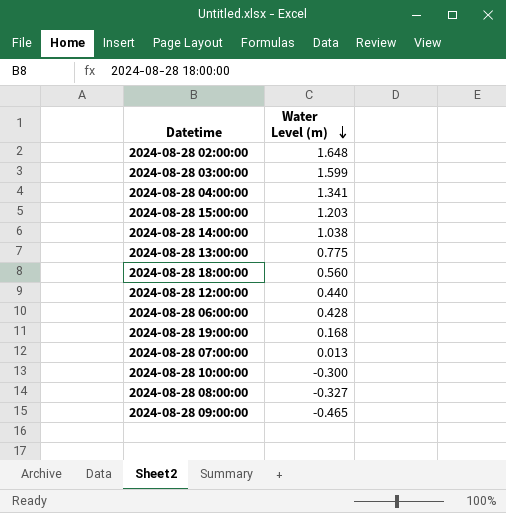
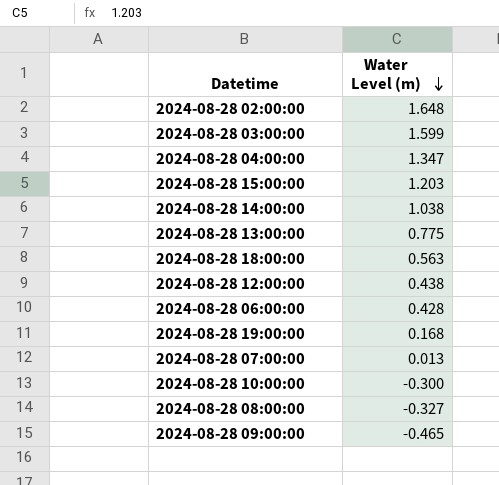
2024-08-28 04:00:00 | Water Level (m): 1.341 -> 1.347
2024-08-28 18:00:00 | Water Level (m): 0.560 -> 0.563
2024-08-28 12:00:00 | Water Level (m): 0.440 -> 0.438

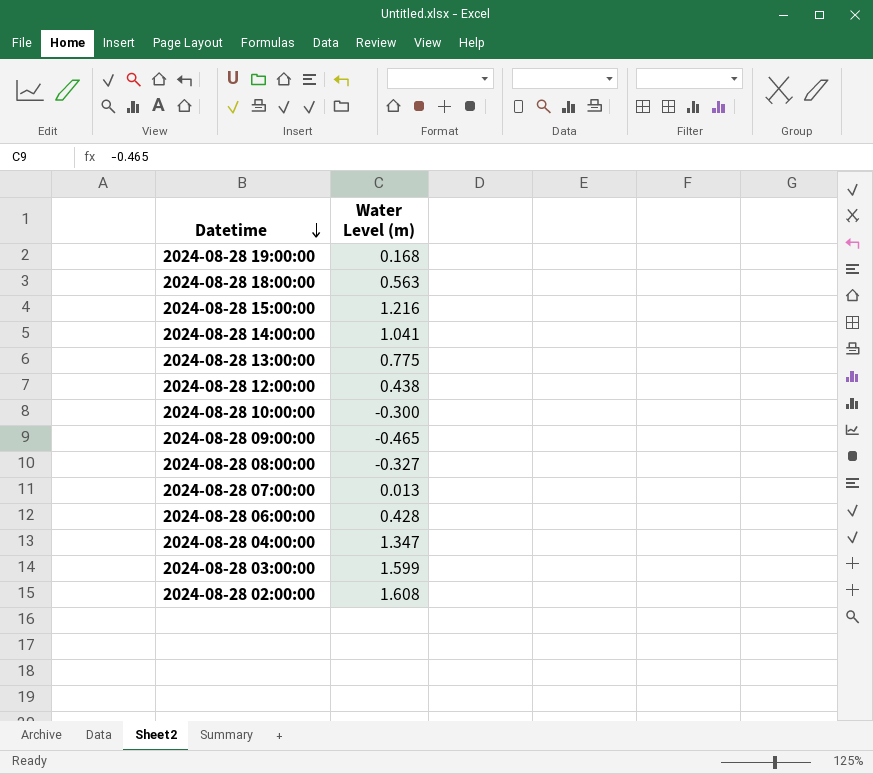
row order: Water Level (m) descending -> Datetime descending
2024-08-28 15:00:00 | Water Level (m): 1.203 -> 1.216
2024-08-28 14:00:00 | Water Level (m): 1.038 -> 1.041
2024-08-28 02:00:00 | Water Level (m): 1.648 -> 1.608

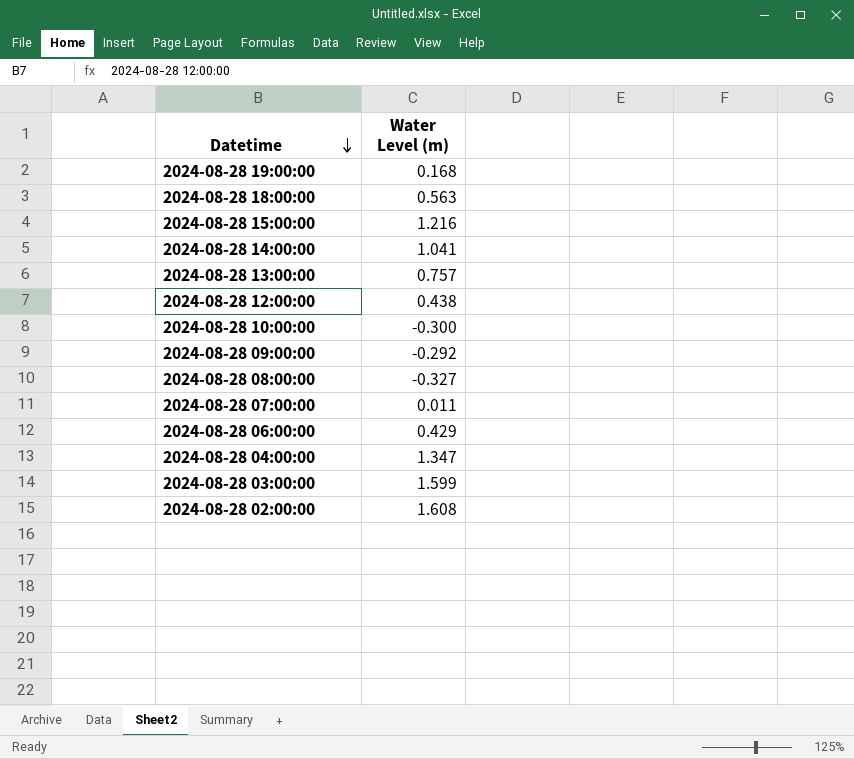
2024-08-28 13:00:00 | Water Level (m): 0.775 -> 0.757
2024-08-28 09:00:00 | Water Level (m): -0.465 -> -0.292
2024-08-28 07:00:00 | Water Level (m): 0.013 -> 0.011
2024-08-28 06:00:00 | Water Level (m): 0.428 -> 0.429

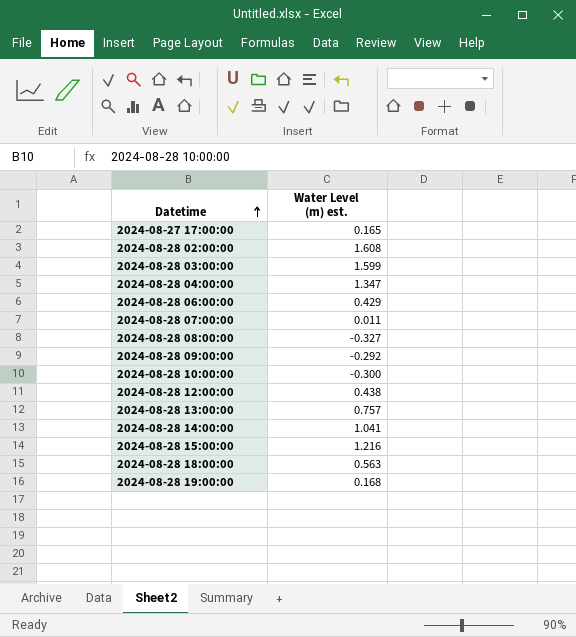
row order: Datetime descending -> Datetime ascending
column name: Water Level (m) -> Water Level (m) est.
row 2024-08-27 17:00:00: none -> 0.165

